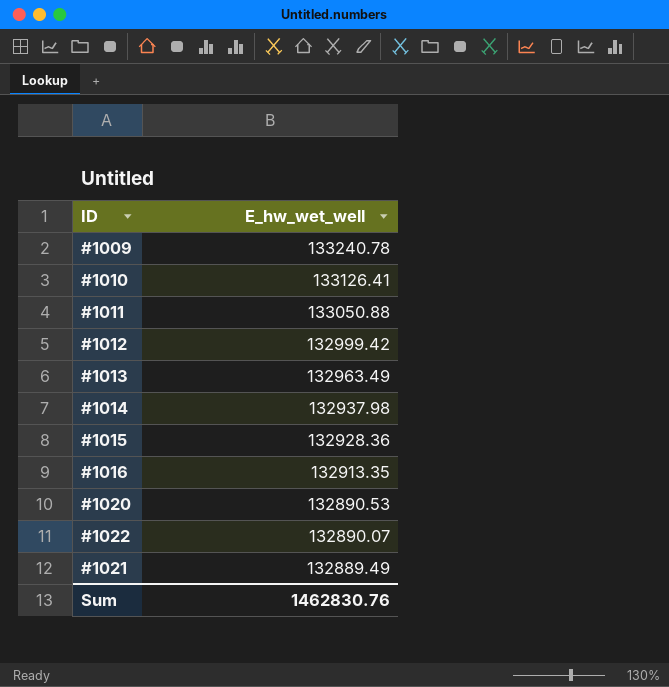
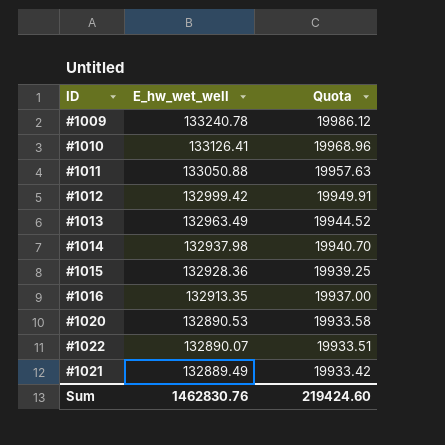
column Quota | formula: none -> [E_hw_wet_well] * 0.15

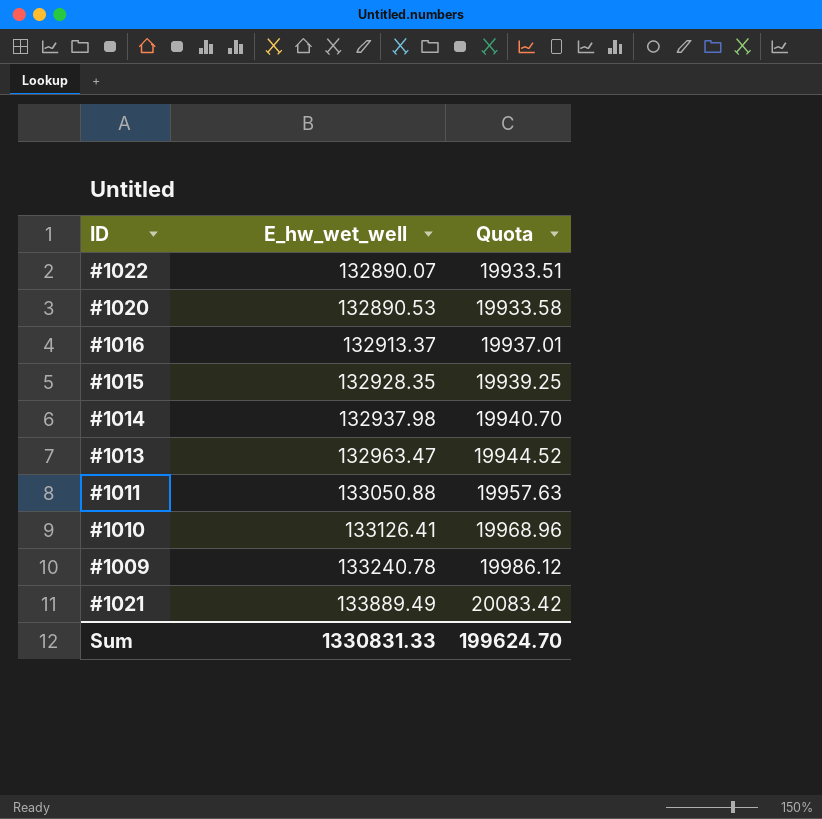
row order: E_hw_wet_well descending -> E_hw_wet_well ascending
row #1012: 132999.42 | 19949.91 -> none
#1016 | E_hw_wet_well: 132913.35 -> 132913.37
#1016 | Quota: 19937.00 -> 19937.01
#1015 | E_hw_wet_well: 132928.36 -> 132928.35
#1013 | E_hw_wet_well: 132963.49 -> 132963.47
#1021 | E_hw_wet_well: 132889.49 -> 133889.49
#1021 | Quota: 19933.42 -> 20083.42
Sum | E_hw_wet_well: 1462830.76 -> 1330831.33
Sum | Quota: 219424.60 -> 199624.70

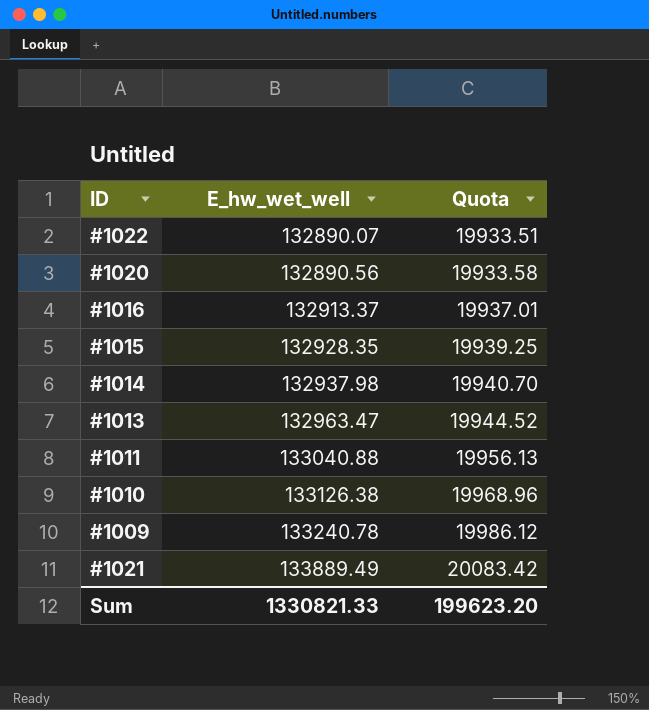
#1020 | E_hw_wet_well: 132890.53 -> 132890.56
#1011 | E_hw_wet_well: 133050.88 -> 133040.88
#1011 | Quota: 19957.63 -> 19956.13
#1010 | E_hw_wet_well: 133126.41 -> 133126.38
Sum | E_hw_wet_well: 1330831.33 -> 1330821.33
Sum | Quota: 199624.70 -> 199623.20

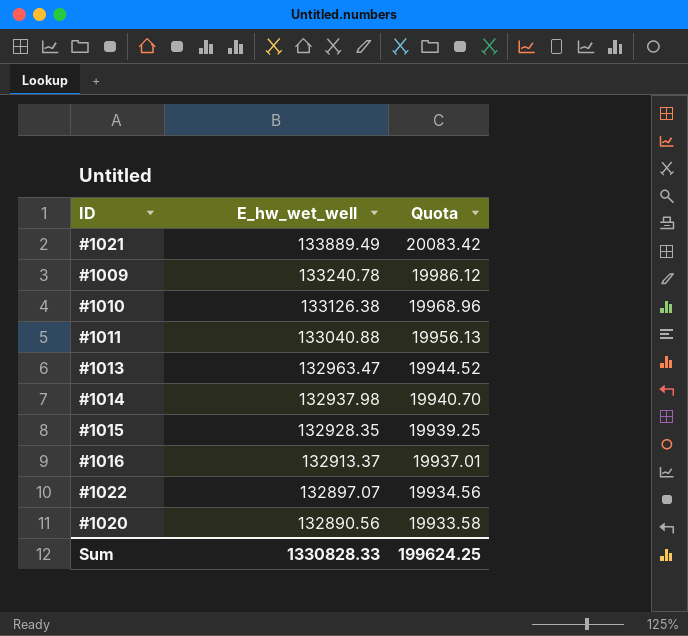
row order: E_hw_wet_well ascending -> E_hw_wet_well descending
#1022 | E_hw_wet_well: 132890.07 -> 132897.07
#1022 | Quota: 19933.51 -> 19934.56
Sum | E_hw_wet_well: 1330821.33 -> 1330828.33
Sum | Quota: 199623.20 -> 199624.25

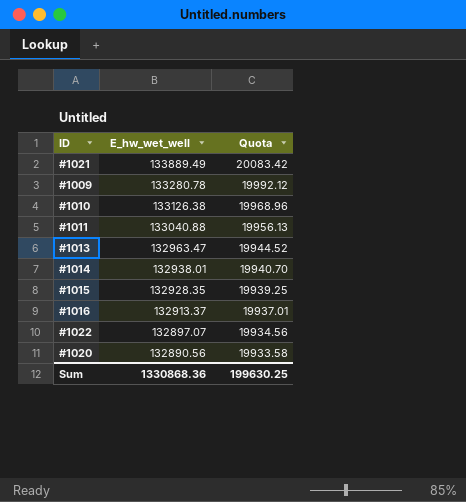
#1009 | E_hw_wet_well: 133240.78 -> 133280.78
#1009 | Quota: 19986.12 -> 19992.12
#1014 | E_hw_wet_well: 132937.98 -> 132938.01
Sum | E_hw_wet_well: 1330828.33 -> 1330868.36
Sum | Quota: 199624.25 -> 199630.25

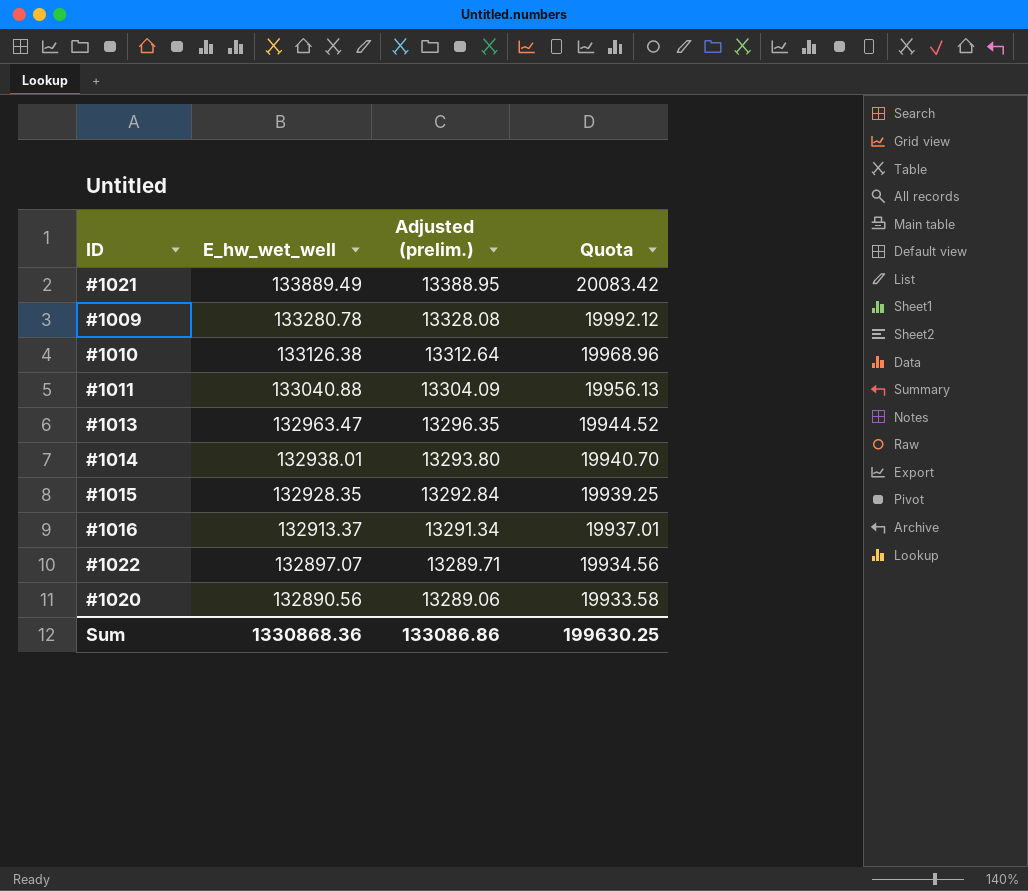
column Adjusted (prelim.) | formula: none -> [E_hw_wet_well] * 0.1

